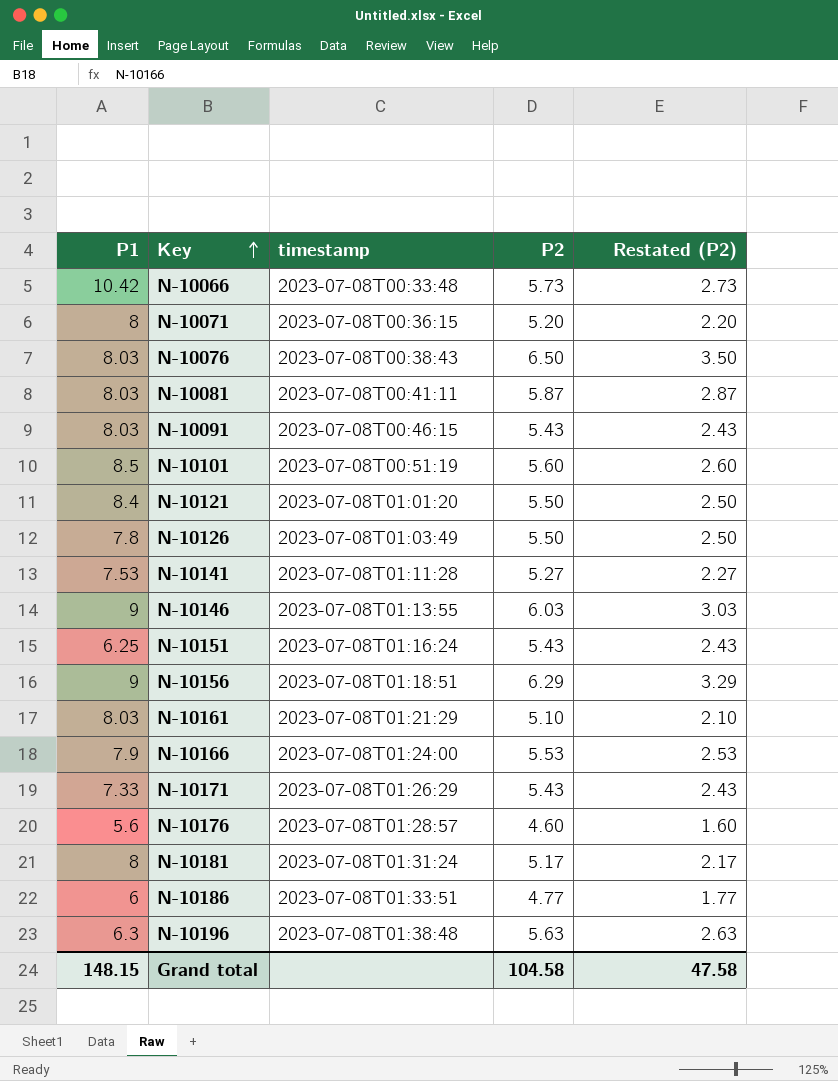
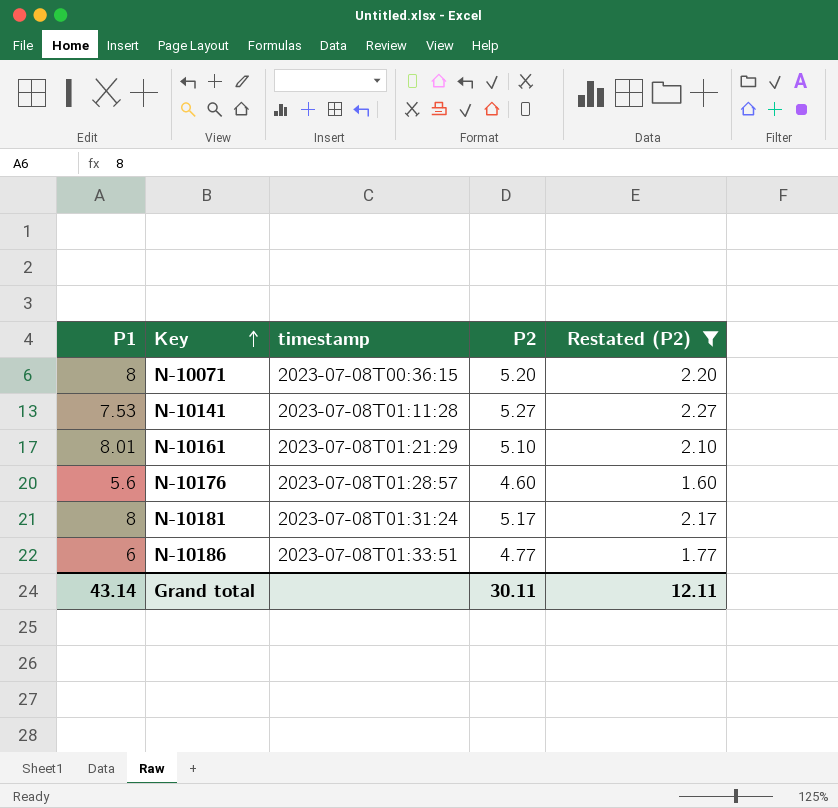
filter: none -> Restated (P2) <= 2.27
N-10161 | P1: 8.03 -> 8.01
Grand total | P1: 148.15 -> 43.14
Grand total | P2: 104.58 -> 30.11
Grand total | Restated (P2): 47.58 -> 12.11

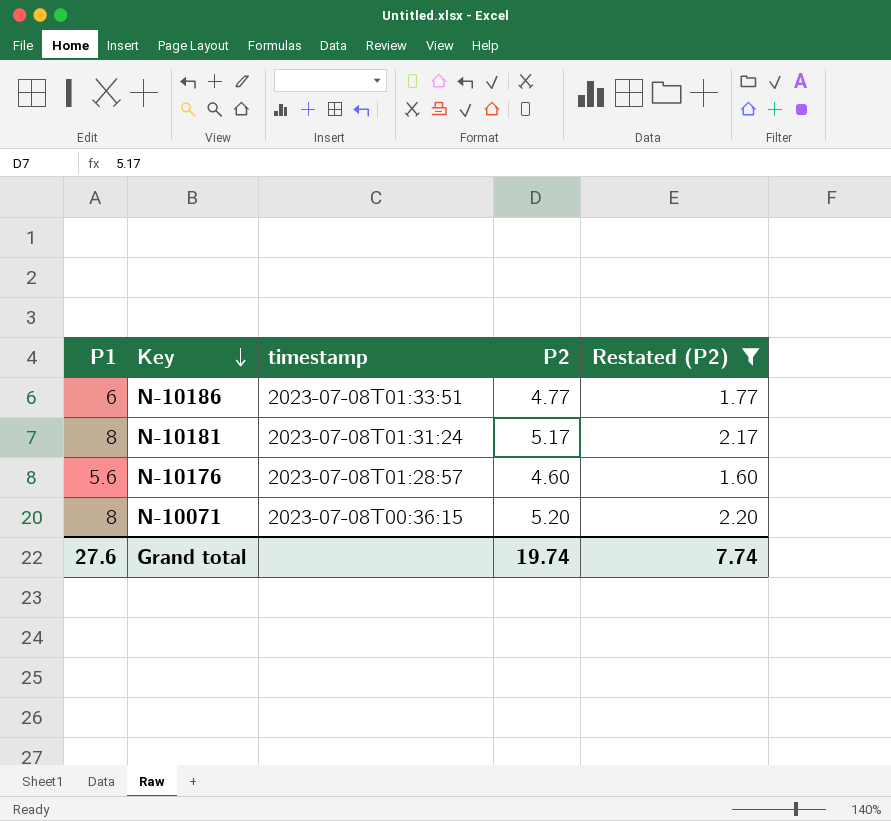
row order: Key ascending -> Key descending
row N-10141: 7.53 | 2023-07-08T01:11:28 | 5.27 | 2.27 -> none
row N-10161: 8.01 | 2023-07-08T01:21:29 | 5.10 | 2.10 -> none
Grand total | P1: 43.14 -> 27.6
Grand total | P2: 30.11 -> 19.74
Grand total | Restated (P2): 12.11 -> 7.74

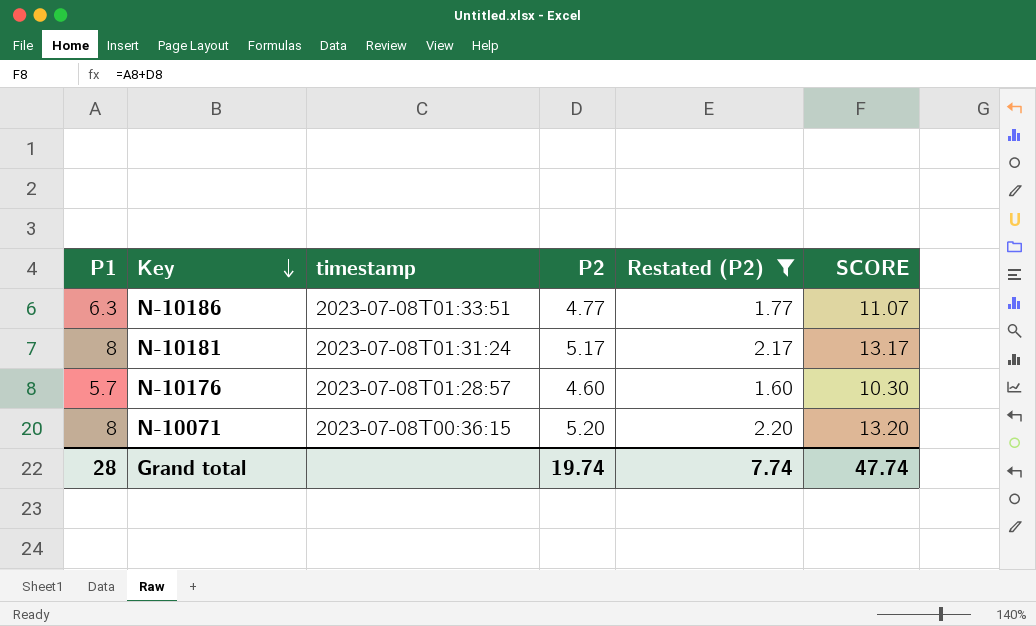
column SCORE | formula: none -> [P1] + [P2]
N-10186 | P1: 6 -> 6.3
N-10176 | P1: 5.6 -> 5.7
Grand total | P1: 27.6 -> 28

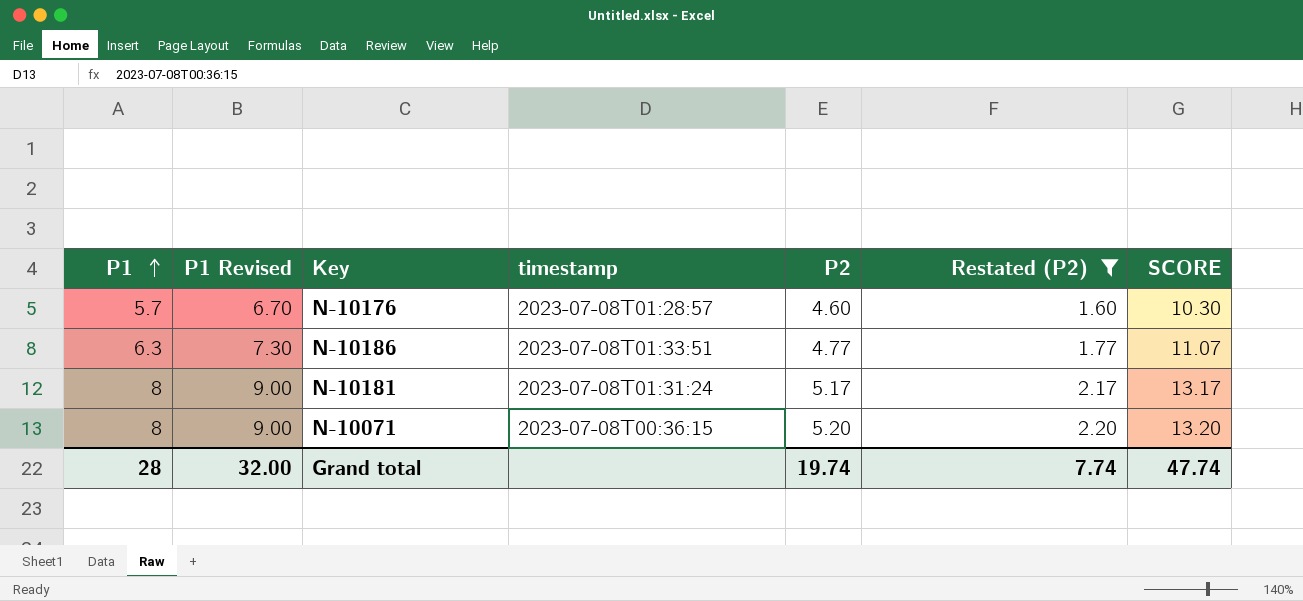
row order: Key descending -> P1 ascending
column P1 Revised | formula: none -> [P1] + 1

